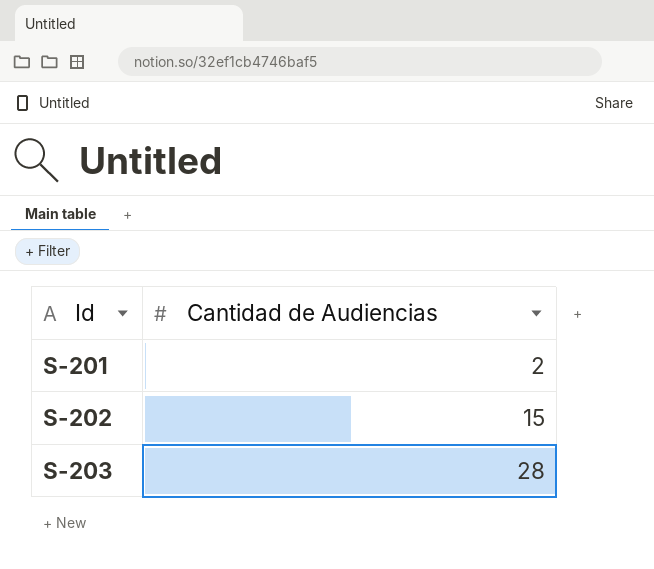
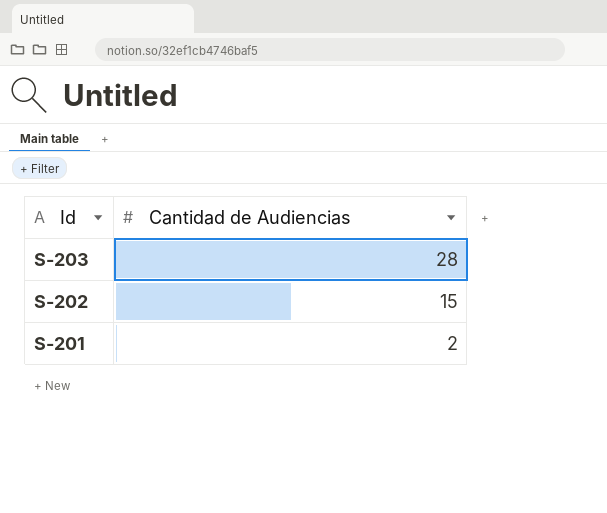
row order: Id ascending -> Id descending

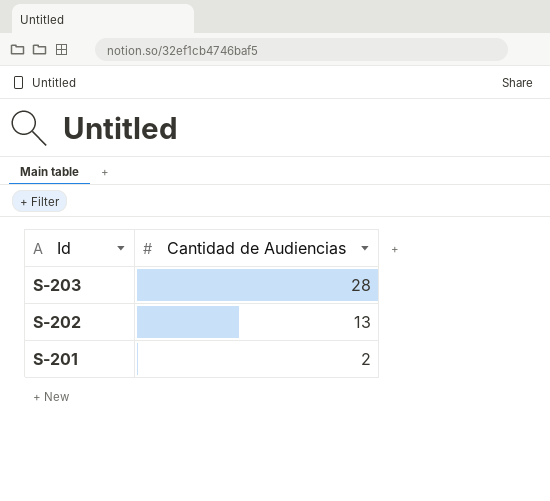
S-202 | Cantidad de Audiencias: 15 -> 13

